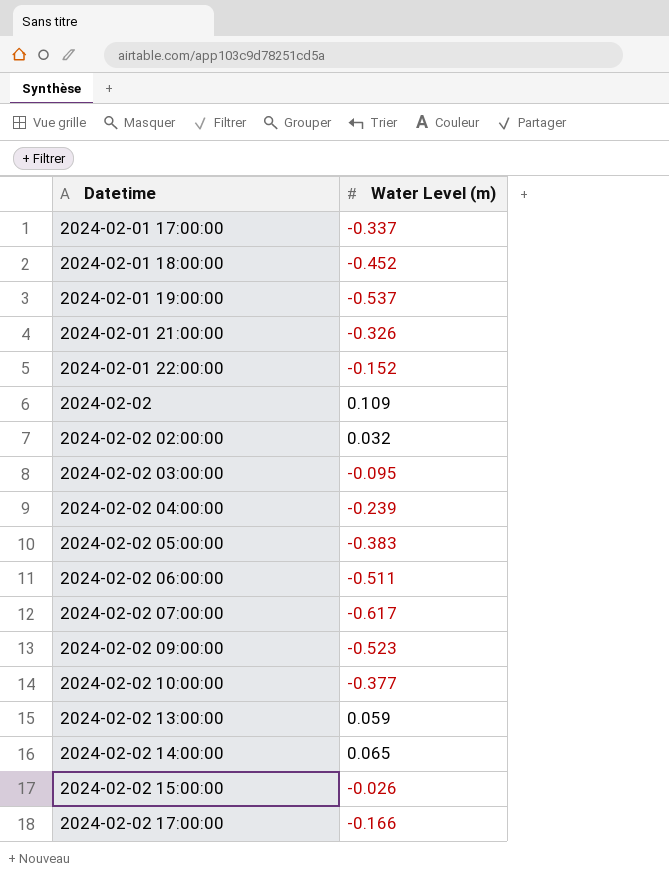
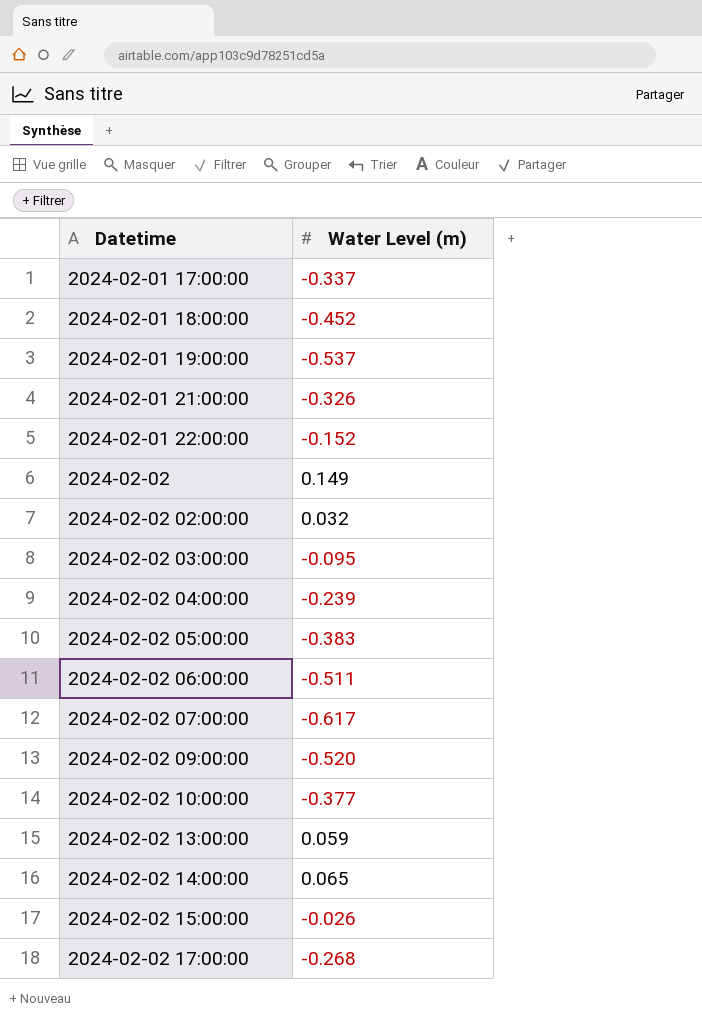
2024-02-02 | Water Level (m): 0.109 -> 0.149
2024-02-02 09:00:00 | Water Level (m): -0.523 -> -0.520
2024-02-02 17:00:00 | Water Level (m): -0.166 -> -0.268

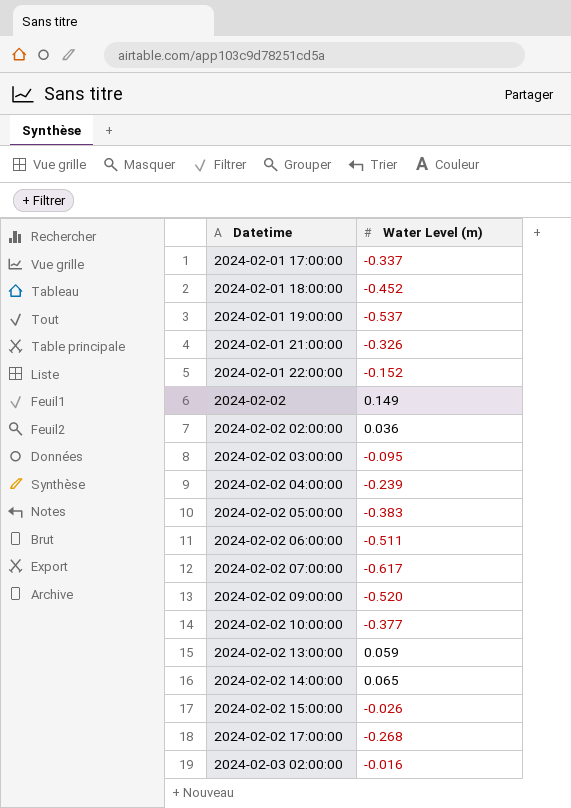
2024-02-02 02:00:00 | Water Level (m): 0.032 -> 0.036
row 2024-02-03 02:00:00: none -> -0.016

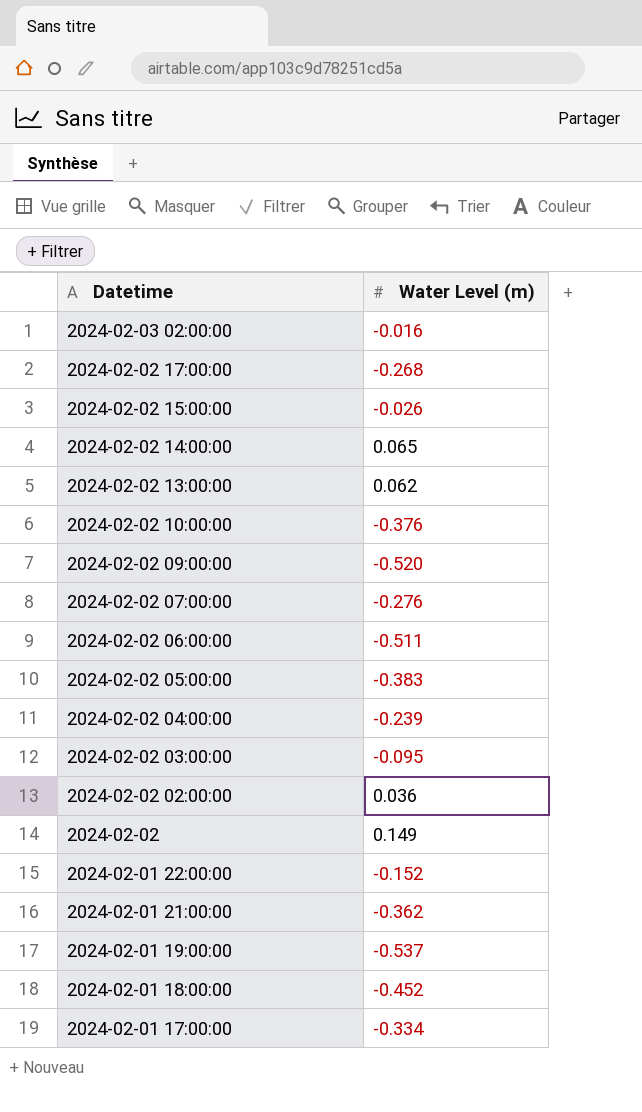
row order: Datetime ascending -> Datetime descending
2024-02-02 13:00:00 | Water Level (m): 0.059 -> 0.062
2024-02-02 10:00:00 | Water Level (m): -0.377 -> -0.376
2024-02-02 07:00:00 | Water Level (m): -0.617 -> -0.276
2024-02-01 21:00:00 | Water Level (m): -0.326 -> -0.362
2024-02-01 17:00:00 | Water Level (m): -0.337 -> -0.334

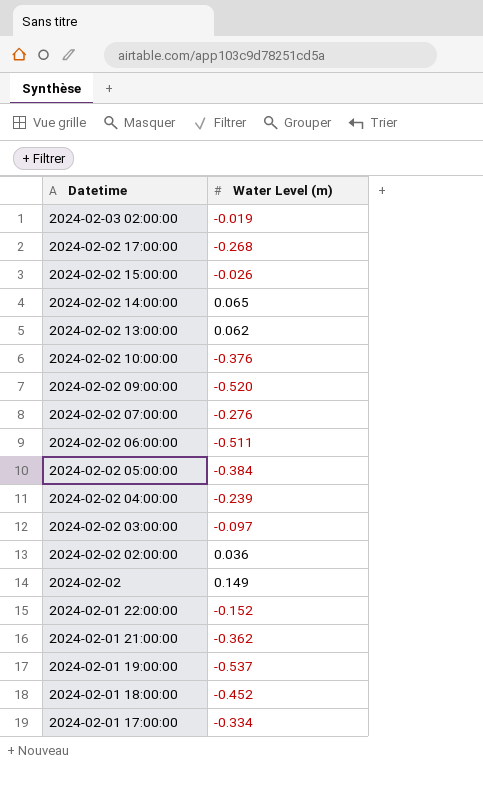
2024-02-03 02:00:00 | Water Level (m): -0.016 -> -0.019
2024-02-02 05:00:00 | Water Level (m): -0.383 -> -0.384
2024-02-02 03:00:00 | Water Level (m): -0.095 -> -0.097

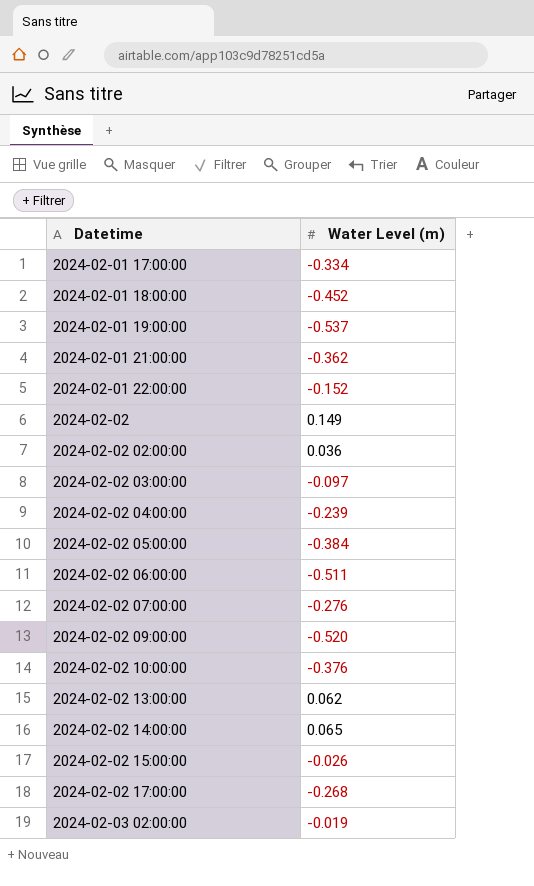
row order: Datetime descending -> Datetime ascending

